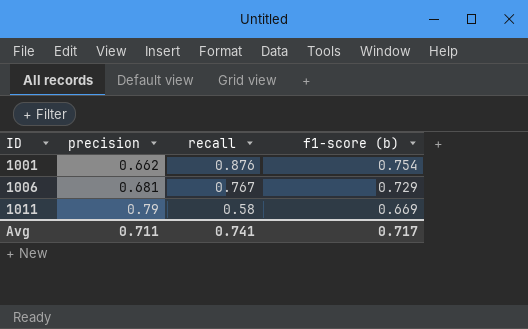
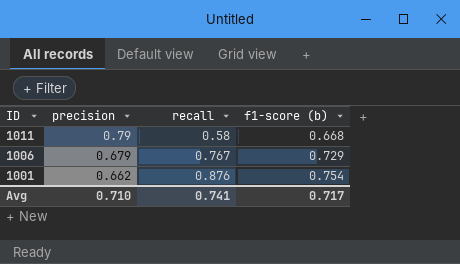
row order: ID ascending -> ID descending
1011 | f1-score (b): 0.669 -> 0.668
1006 | precision: 0.681 -> 0.679
Avg | precision: 0.711 -> 0.710

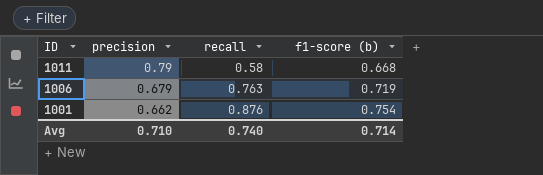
1006 | recall: 0.767 -> 0.763
1006 | f1-score (b): 0.729 -> 0.719
Avg | recall: 0.741 -> 0.740
Avg | f1-score (b): 0.717 -> 0.714

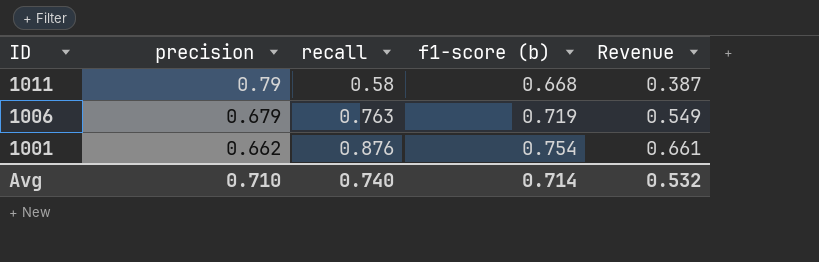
column Revenue | formula: none -> [recall] * [f1-score (b)]

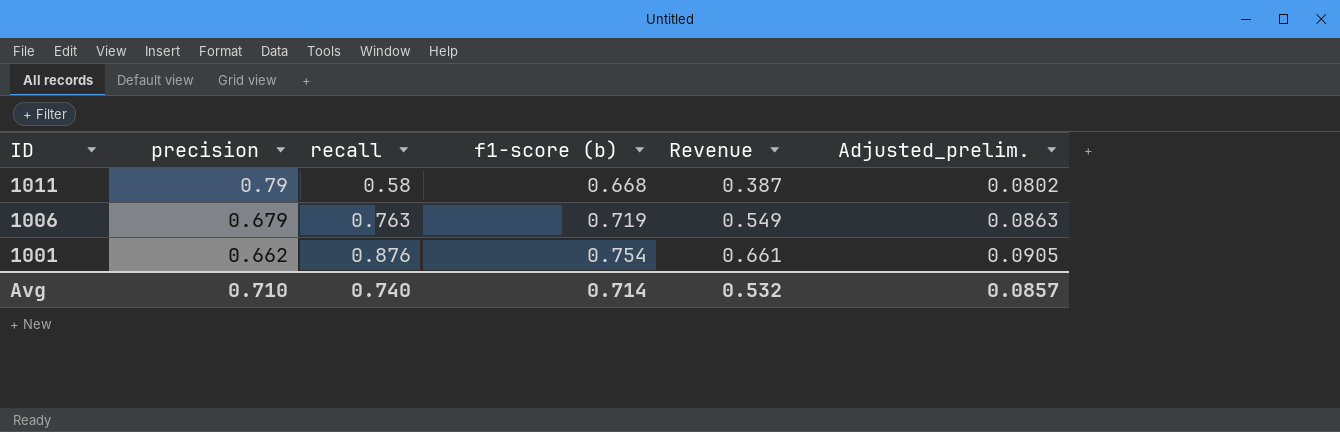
column Adjusted_prelim. | formula: none -> [f1-score (b)] * 0.12

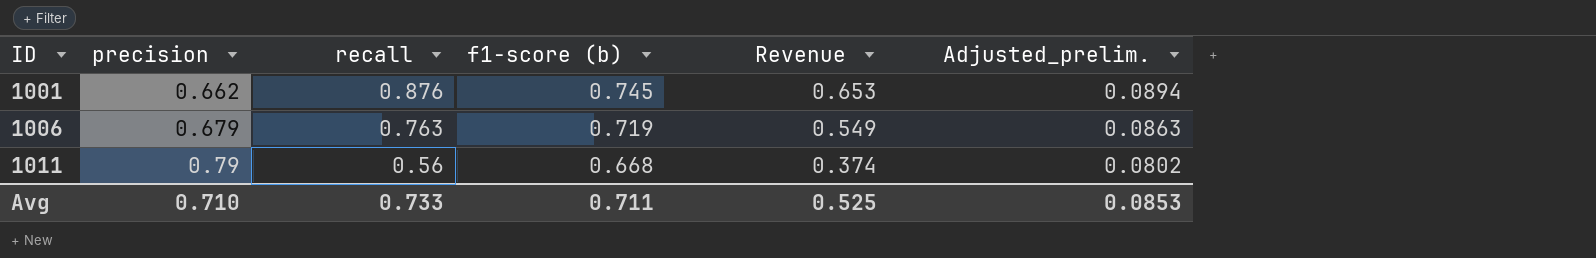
row order: ID descending -> ID ascending
1001 | f1-score (b): 0.754 -> 0.745
1001 | Revenue: 0.661 -> 0.653
1001 | Adjusted_prelim.: 0.0905 -> 0.0894
1011 | recall: 0.58 -> 0.56
1011 | Revenue: 0.387 -> 0.374
Avg | recall: 0.740 -> 0.733
Avg | f1-score (b): 0.714 -> 0.711
Avg | Revenue: 0.532 -> 0.525
Avg | Adjusted_prelim.: 0.0857 -> 0.0853

